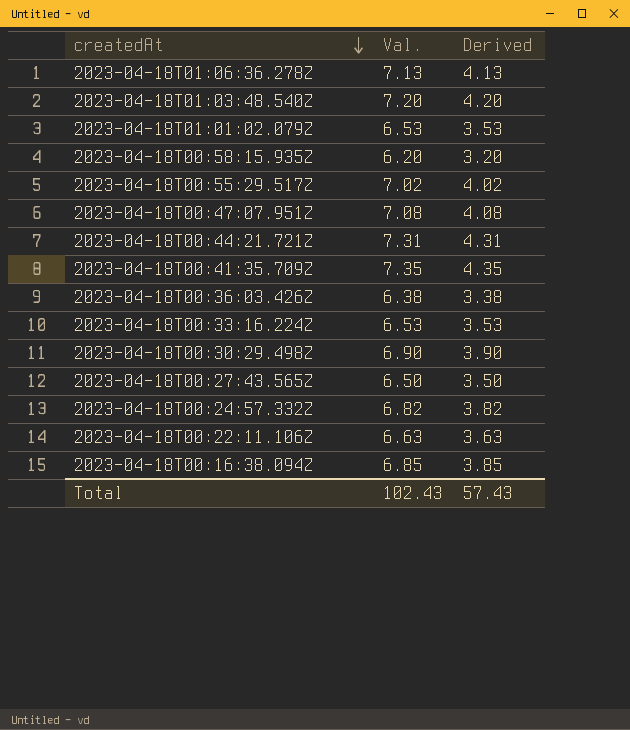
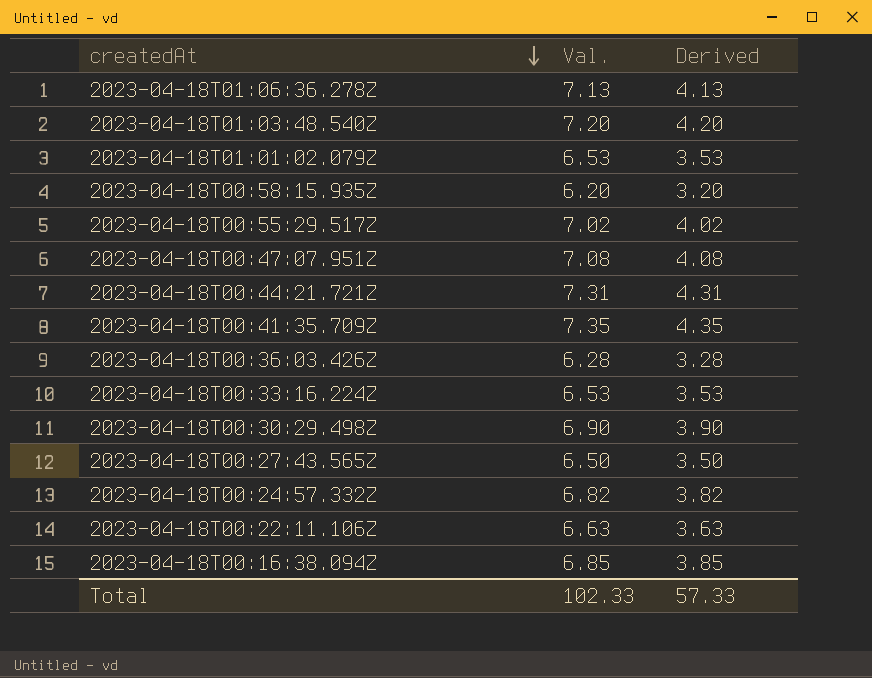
2023-04-18T00:36:03.426Z | Val.: 6.38 -> 6.28
2023-04-18T00:36:03.426Z | Derived: 3.38 -> 3.28
Total | Val.: 102.43 -> 102.33
Total | Derived: 57.43 -> 57.33

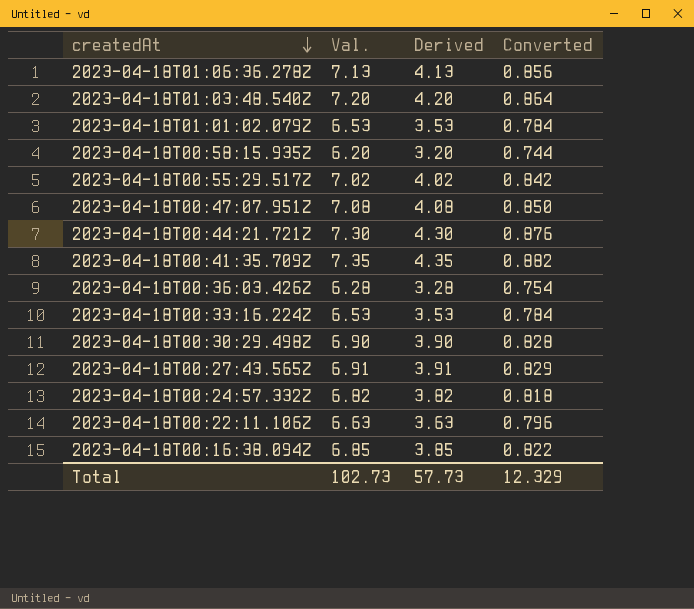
column Converted | formula: none -> [Val.] * 0.12
2023-04-18T00:44:21.721Z | Val.: 7.31 -> 7.30
2023-04-18T00:44:21.721Z | Derived: 4.31 -> 4.30
2023-04-18T00:27:43.565Z | Val.: 6.50 -> 6.91
2023-04-18T00:27:43.565Z | Derived: 3.50 -> 3.91
Total | Val.: 102.33 -> 102.73
Total | Derived: 57.33 -> 57.73

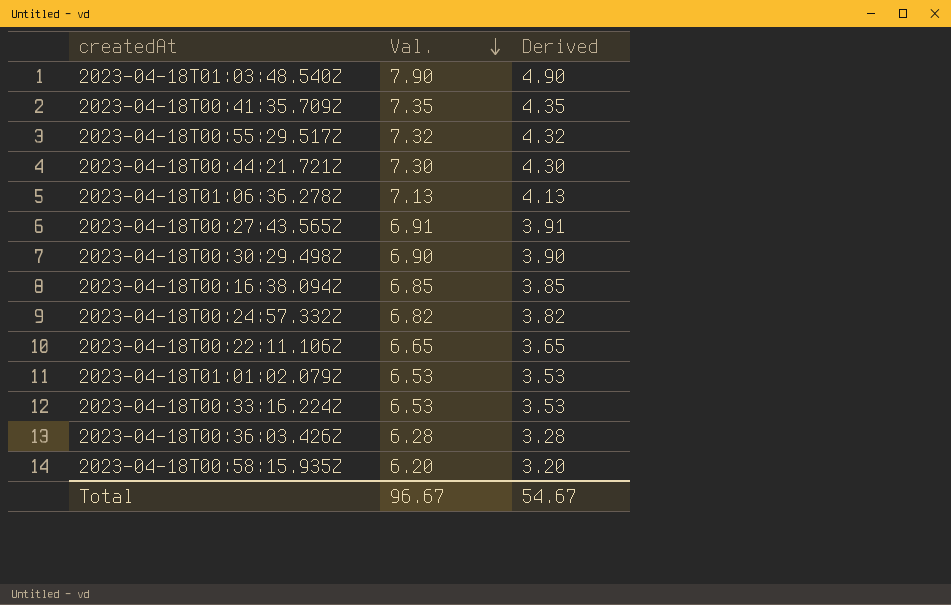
row order: createdAt descending -> Val. descending
column Converted | formula: [Val.] * 0.12 -> none
row 2023-04-18T00:47:07.951Z: 7.08 | 4.08 | 0.850 -> none
2023-04-18T01:03:48.540Z | Val.: 7.20 -> 7.90
2023-04-18T01:03:48.540Z | Derived: 4.20 -> 4.90
2023-04-18T00:55:29.517Z | Val.: 7.02 -> 7.32
2023-04-18T00:55:29.517Z | Derived: 4.02 -> 4.32
2023-04-18T00:22:11.106Z | Val.: 6.63 -> 6.65
2023-04-18T00:22:11.106Z | Derived: 3.63 -> 3.65
Total | Val.: 102.73 -> 96.67
Total | Derived: 57.73 -> 54.67

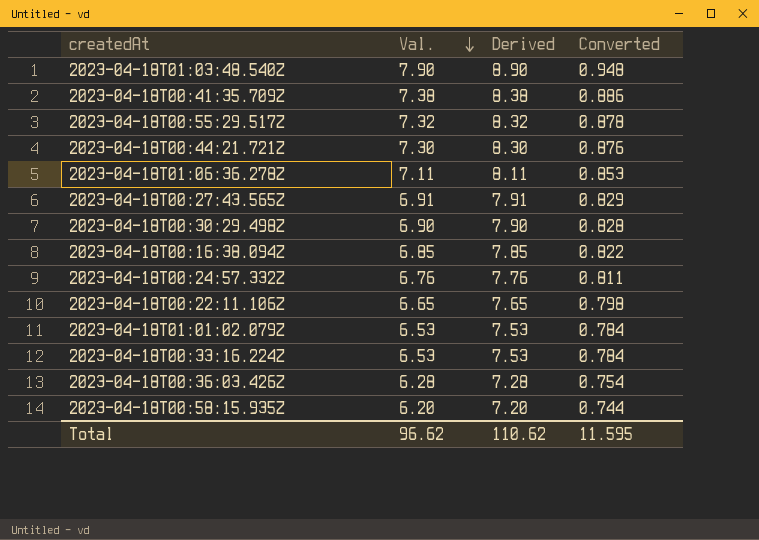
column Derived | formula: [Val.] - 3 -> [Val.] + 1
column Converted | formula: none -> [Val.] * 0.12
2023-04-18T00:41:35.709Z | Val.: 7.35 -> 7.38
2023-04-18T01:06:36.278Z | Val.: 7.13 -> 7.11
2023-04-18T00:24:57.332Z | Val.: 6.82 -> 6.76
Total | Val.: 96.67 -> 96.62
Total | Derived: 54.67 -> 110.62

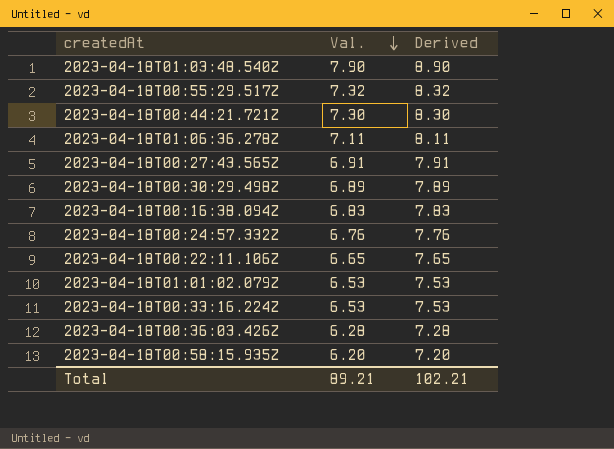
column Converted | formula: [Val.] * 0.12 -> none
row 2023-04-18T00:41:35.709Z: 7.38 | 8.38 | 0.886 -> none
2023-04-18T00:30:29.498Z | Val.: 6.90 -> 6.89
2023-04-18T00:30:29.498Z | Derived: 7.90 -> 7.89
2023-04-18T00:16:38.094Z | Val.: 6.85 -> 6.83
2023-04-18T00:16:38.094Z | Derived: 7.85 -> 7.83
Total | Val.: 96.62 -> 89.21
Total | Derived: 110.62 -> 102.21

